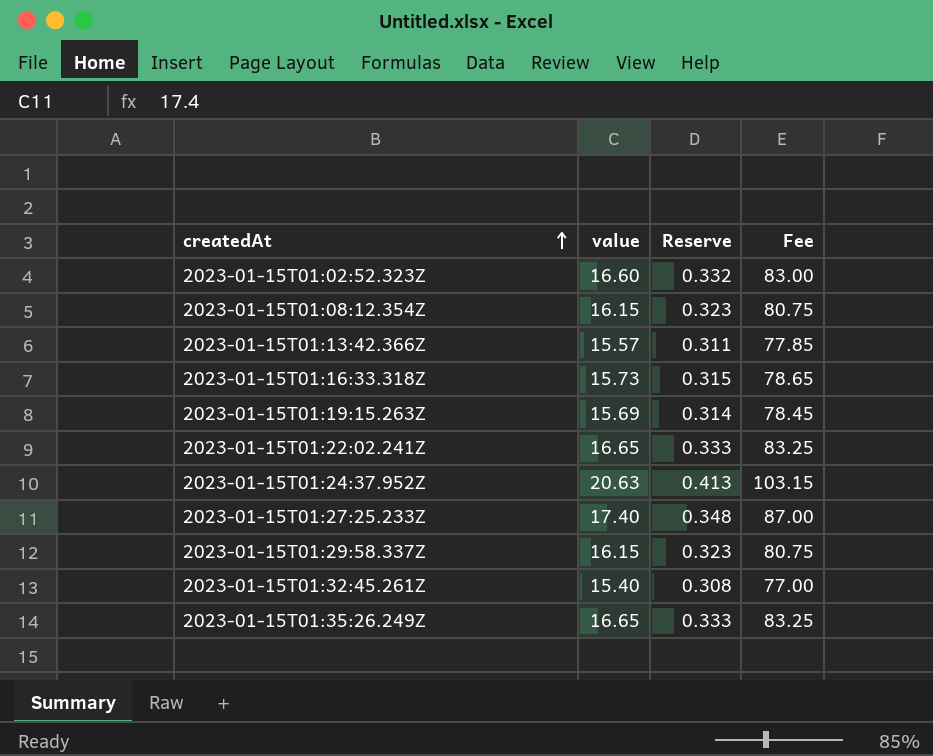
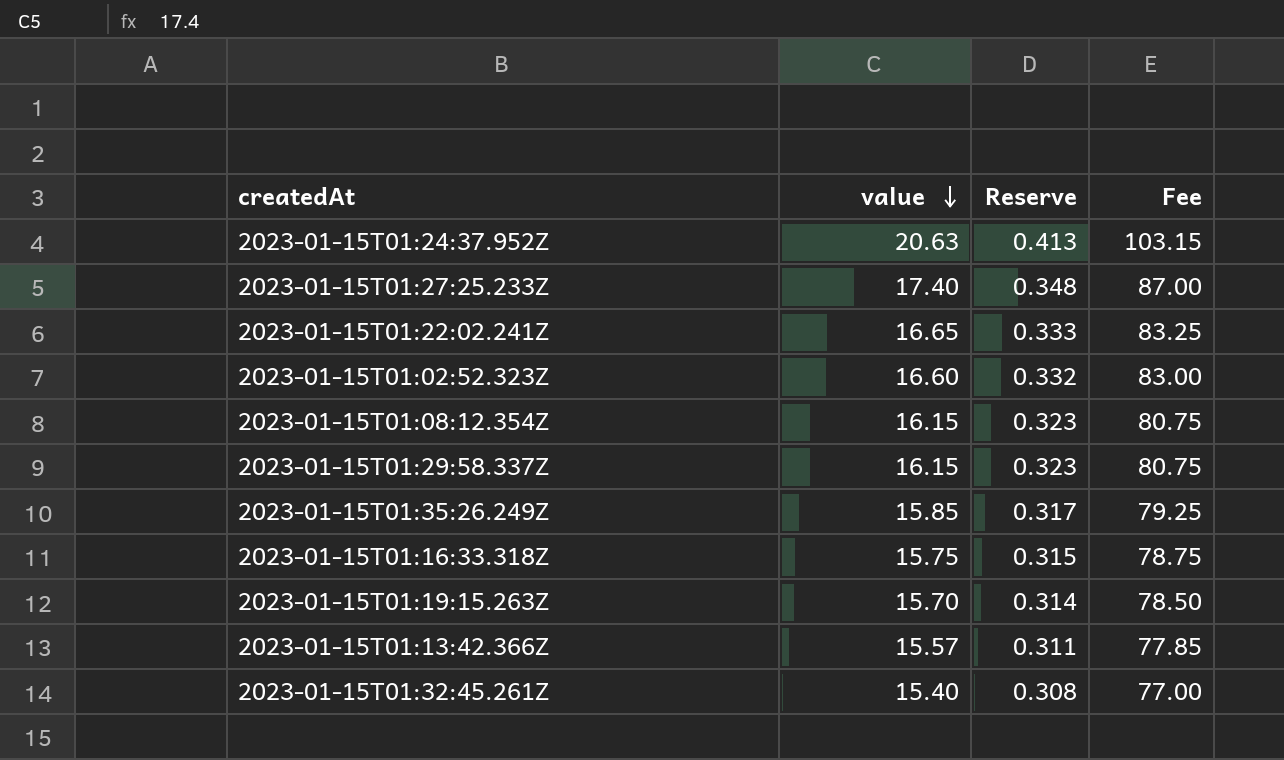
row order: createdAt ascending -> value descending
2023-01-15T01:35:26.249Z | value: 16.65 -> 15.85
2023-01-15T01:35:26.249Z | Reserve: 0.333 -> 0.317
2023-01-15T01:35:26.249Z | Fee: 83.25 -> 79.25
2023-01-15T01:16:33.318Z | value: 15.73 -> 15.75
2023-01-15T01:16:33.318Z | Fee: 78.65 -> 78.75
2023-01-15T01:19:15.263Z | value: 15.69 -> 15.70
2023-01-15T01:19:15.263Z | Fee: 78.45 -> 78.50

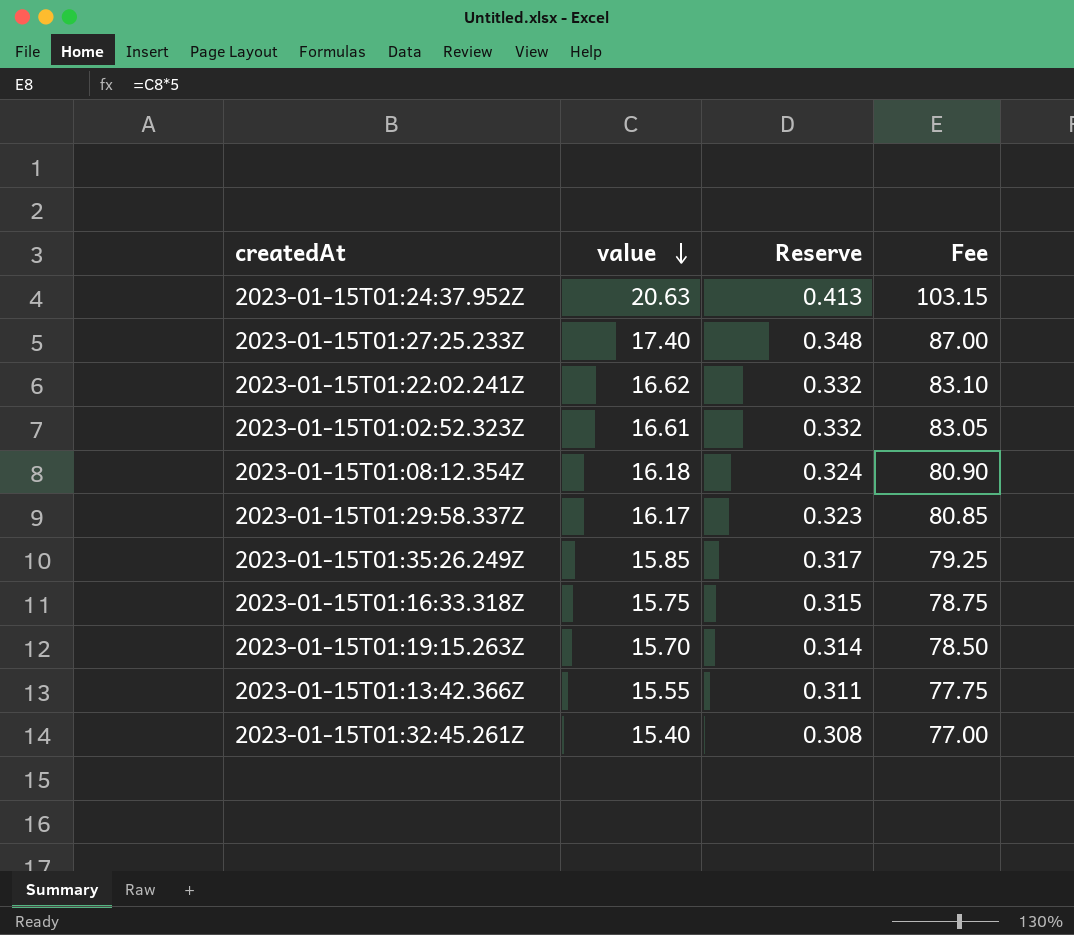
2023-01-15T01:22:02.241Z | value: 16.65 -> 16.62
2023-01-15T01:22:02.241Z | Reserve: 0.333 -> 0.332
2023-01-15T01:22:02.241Z | Fee: 83.25 -> 83.10
2023-01-15T01:02:52.323Z | value: 16.60 -> 16.61
2023-01-15T01:02:52.323Z | Fee: 83.00 -> 83.05
2023-01-15T01:08:12.354Z | value: 16.15 -> 16.18
2023-01-15T01:08:12.354Z | Reserve: 0.323 -> 0.324
2023-01-15T01:08:12.354Z | Fee: 80.75 -> 80.90
2023-01-15T01:29:58.337Z | value: 16.15 -> 16.17
2023-01-15T01:29:58.337Z | Fee: 80.75 -> 80.85
2023-01-15T01:13:42.366Z | value: 15.57 -> 15.55
2023-01-15T01:13:42.366Z | Fee: 77.85 -> 77.75

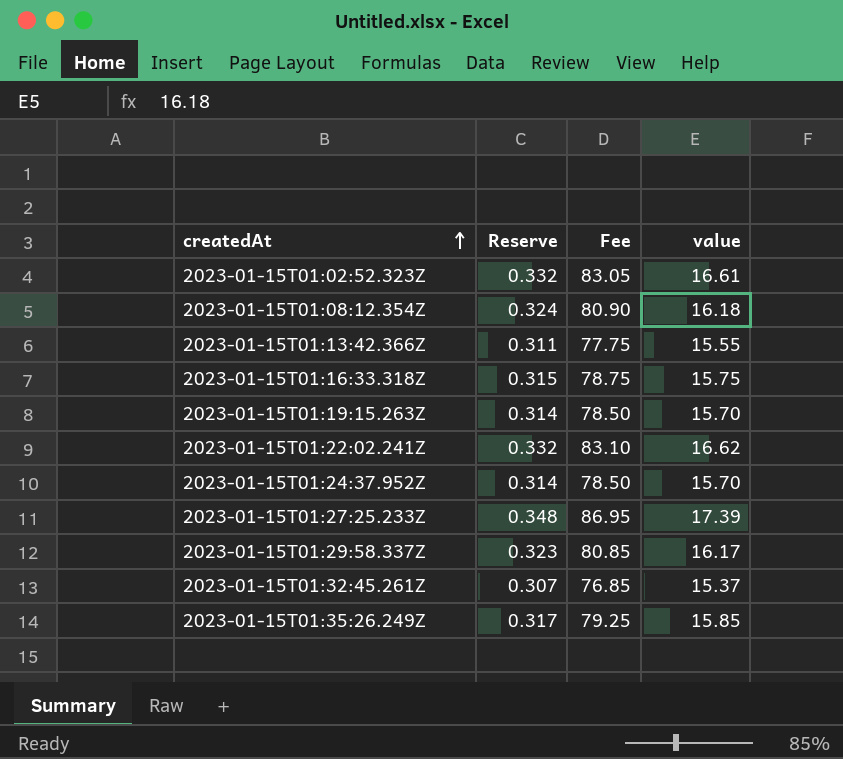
row order: value descending -> createdAt ascending
column value | position: 2 -> 4
2023-01-15T01:24:37.952Z | Reserve: 0.413 -> 0.314
2023-01-15T01:24:37.952Z | Fee: 103.15 -> 78.50
2023-01-15T01:24:37.952Z | value: 20.63 -> 15.70
2023-01-15T01:27:25.233Z | Fee: 87.00 -> 86.95
2023-01-15T01:27:25.233Z | value: 17.40 -> 17.39
2023-01-15T01:32:45.261Z | Reserve: 0.308 -> 0.307
2023-01-15T01:32:45.261Z | Fee: 77.00 -> 76.85
2023-01-15T01:32:45.261Z | value: 15.40 -> 15.37

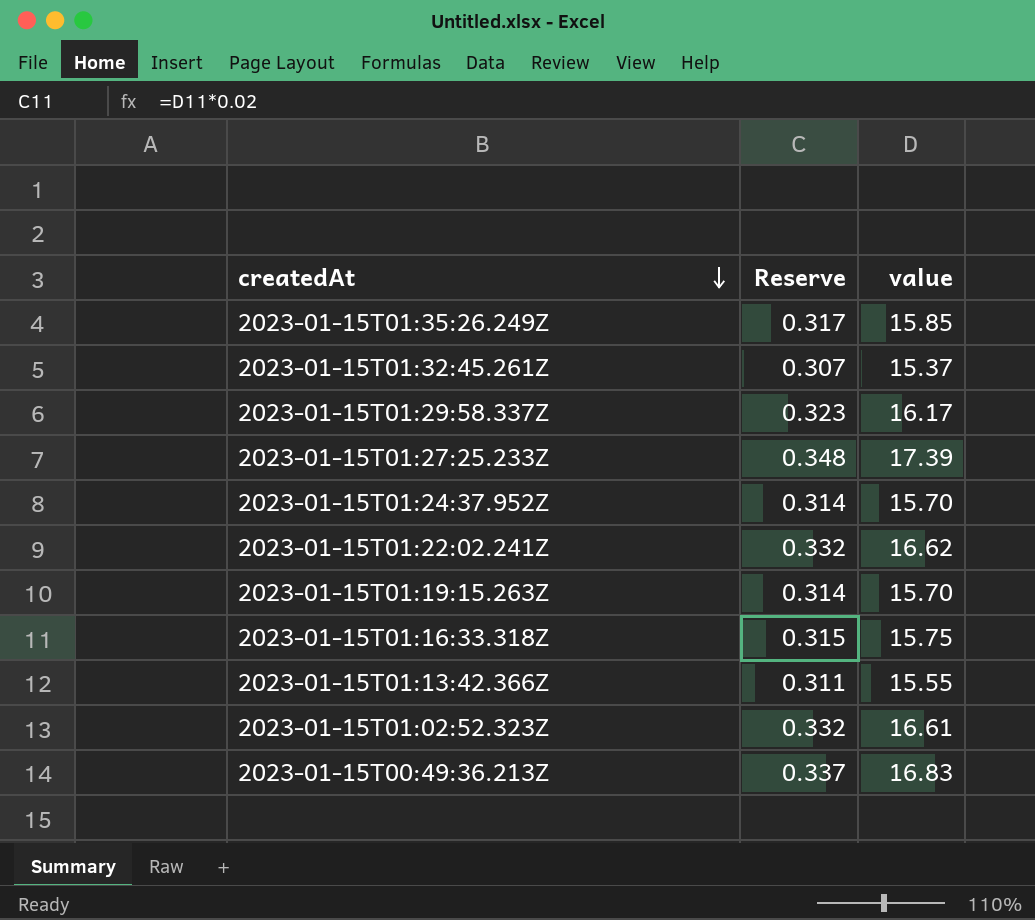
row order: createdAt ascending -> createdAt descending
column Fee | formula: [value] * 5 -> none
row 2023-01-15T01:08:12.354Z: 0.324 | 80.90 | 16.18 -> none
row 2023-01-15T00:49:36.213Z: none -> 0.337 | 16.83

